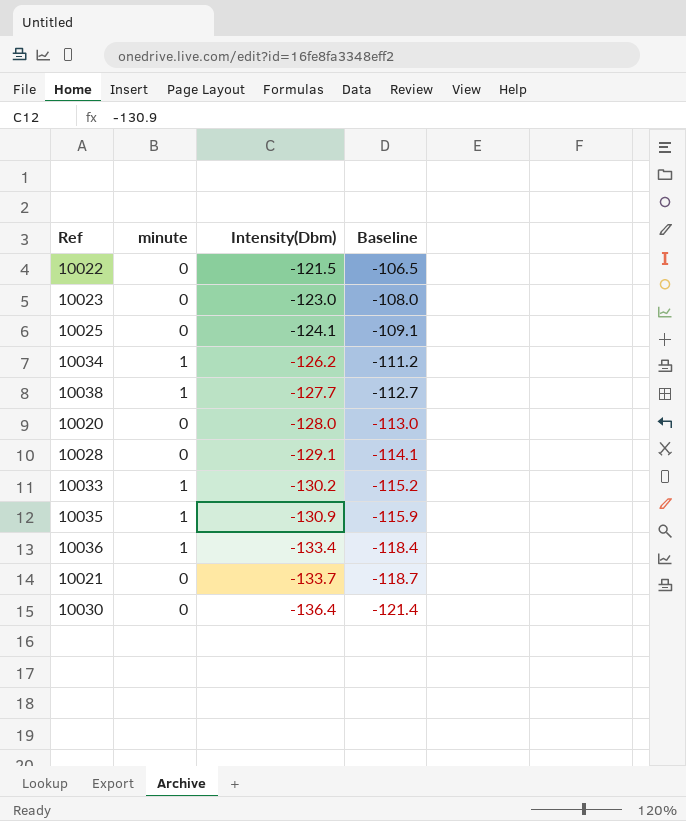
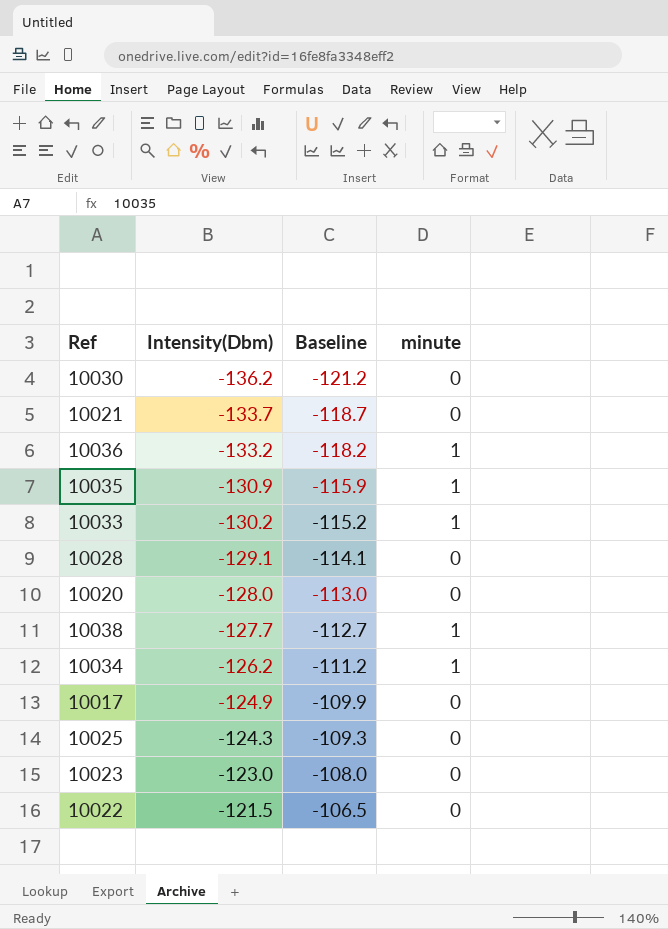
row order: Intensity(Dbm) descending -> Intensity(Dbm) ascending
column minute | position: 2 -> 4
10030 | Intensity(Dbm): -136.4 -> -136.2
10030 | Baseline: -121.4 -> -121.2
10036 | Intensity(Dbm): -133.4 -> -133.2
10036 | Baseline: -118.4 -> -118.2
row 10017: none -> -124.9 | -109.9 | 0
10025 | Intensity(Dbm): -124.1 -> -124.3
10025 | Baseline: -109.1 -> -109.3

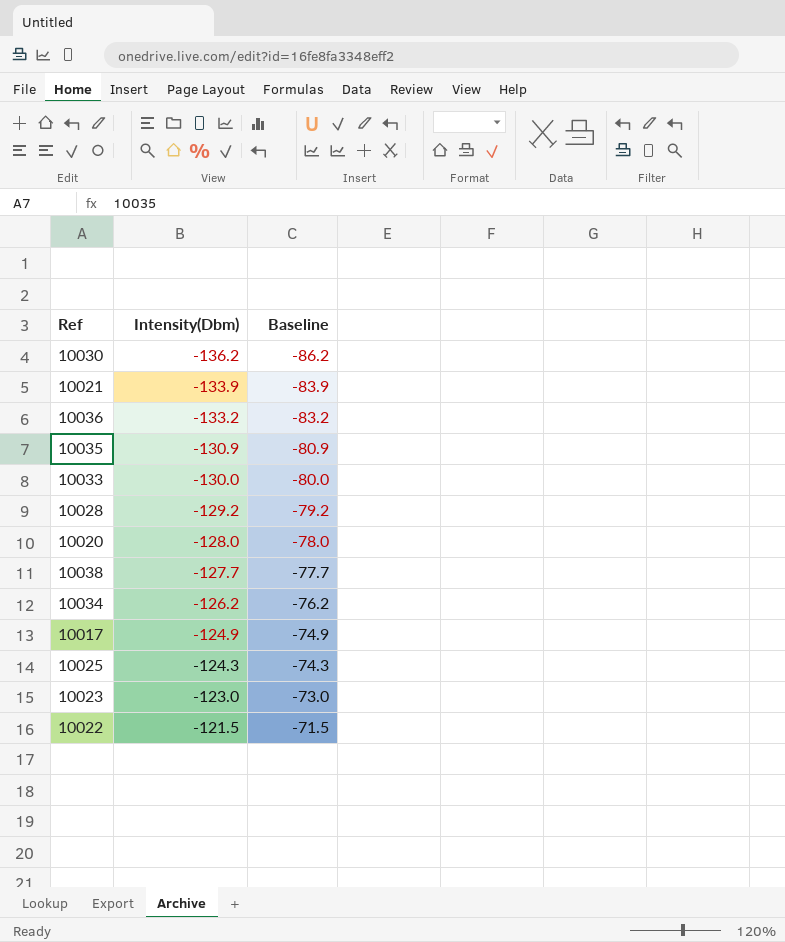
column minute | position: 4 -> none
column Baseline | formula: [Intensity(Dbm)] + 15 -> [Intensity(Dbm)] + 50
10021 | Intensity(Dbm): -133.7 -> -133.9
10033 | Intensity(Dbm): -130.2 -> -130.0
10028 | Intensity(Dbm): -129.1 -> -129.2

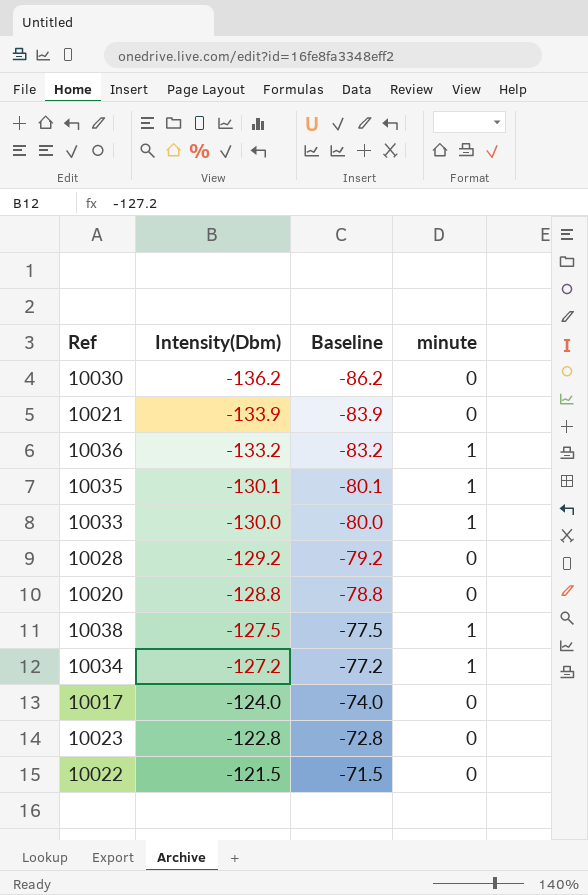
column minute | position: none -> 4
row 10025: -124.3 | -74.3 -> none
10035 | Intensity(Dbm): -130.9 -> -130.1
10035 | Baseline: -80.9 -> -80.1
10020 | Intensity(Dbm): -128.0 -> -128.8
10020 | Baseline: -78.0 -> -78.8
10038 | Intensity(Dbm): -127.7 -> -127.5
10038 | Baseline: -77.7 -> -77.5
10034 | Intensity(Dbm): -126.2 -> -127.2
10034 | Baseline: -76.2 -> -77.2
10017 | Intensity(Dbm): -124.9 -> -124.0
10017 | Baseline: -74.9 -> -74.0
10023 | Intensity(Dbm): -123.0 -> -122.8
10023 | Baseline: -73.0 -> -72.8

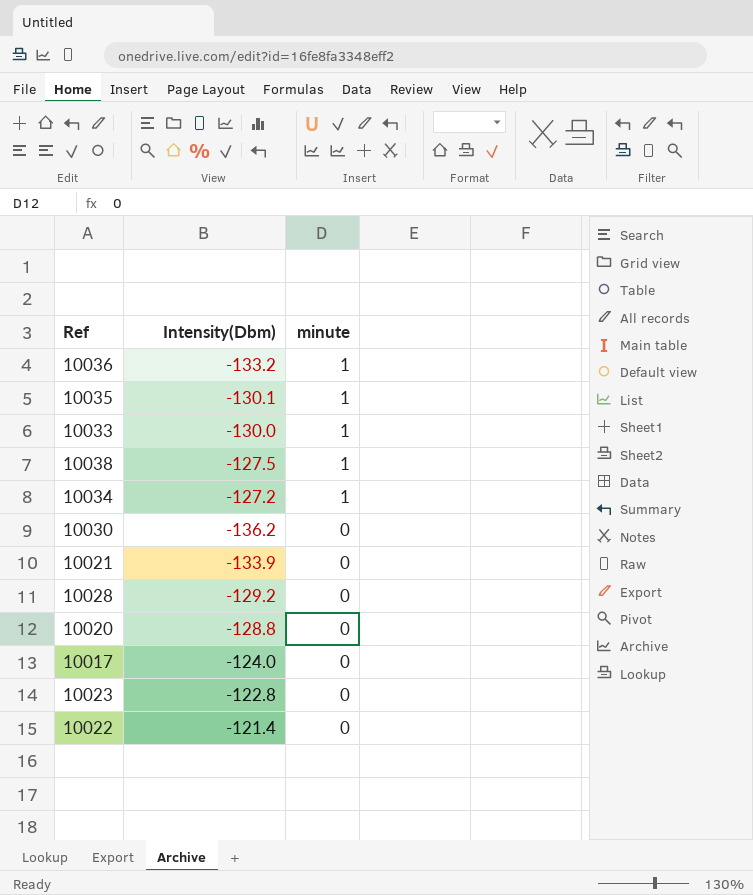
row order: Intensity(Dbm) ascending -> minute descending
column Baseline | formula: [Intensity(Dbm)] + 50 -> none
10022 | Intensity(Dbm): -121.5 -> -121.4

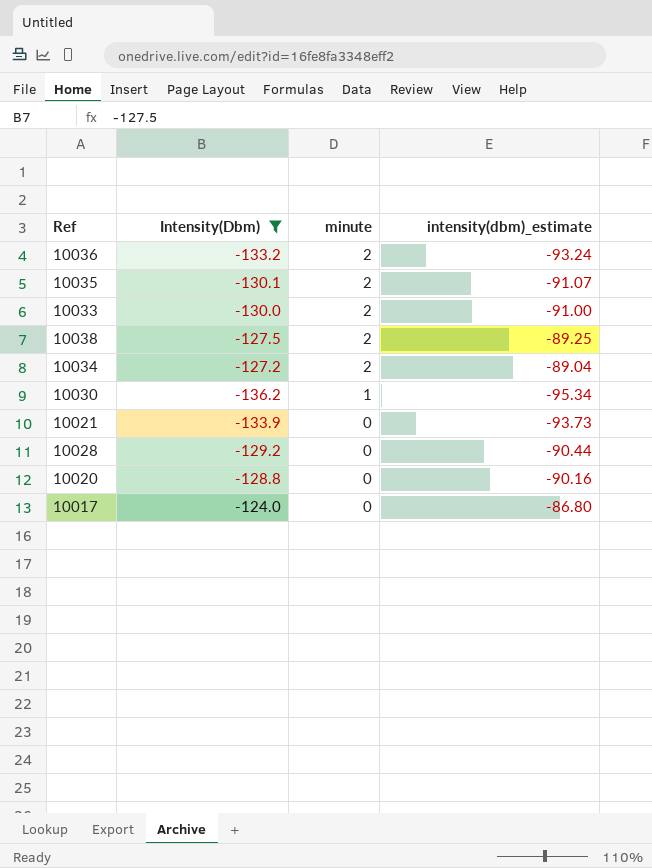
filter: none -> Intensity(Dbm) <= -124.0
column intensity(dbm)_estimate | formula: none -> [Intensity(Dbm)] * 0.7
10036 | minute: 1 -> 2
10035 | minute: 1 -> 2
10033 | minute: 1 -> 2
10038 | minute: 1 -> 2
10034 | minute: 1 -> 2
10030 | minute: 0 -> 1

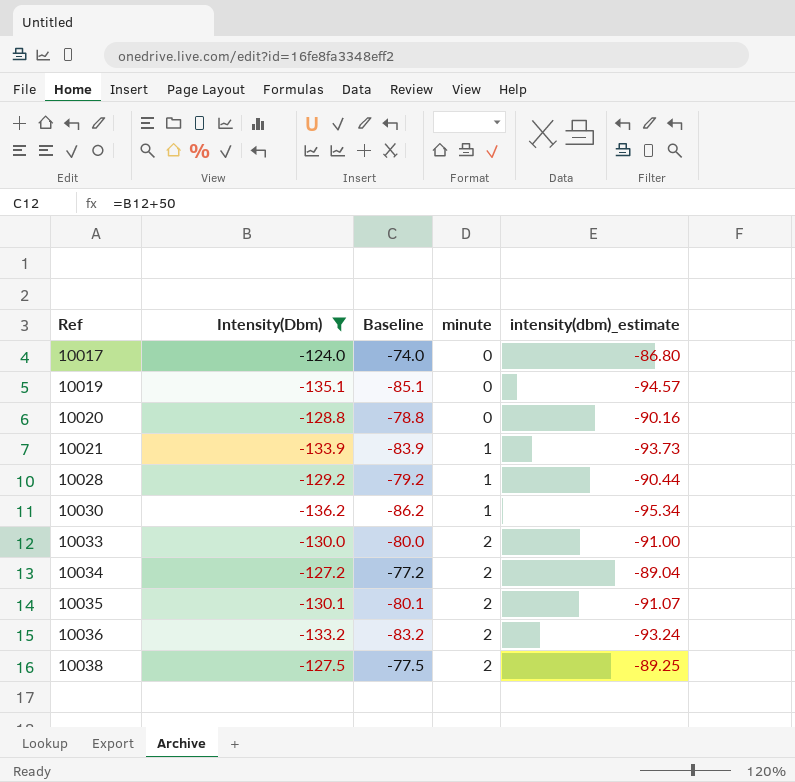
row order: minute descending -> Ref ascending
column Baseline | formula: none -> [Intensity(Dbm)] + 50
row 10019: none -> -135.1 | -85.1 | 0 | -94.57
10021 | minute: 0 -> 1
10028 | minute: 0 -> 1

